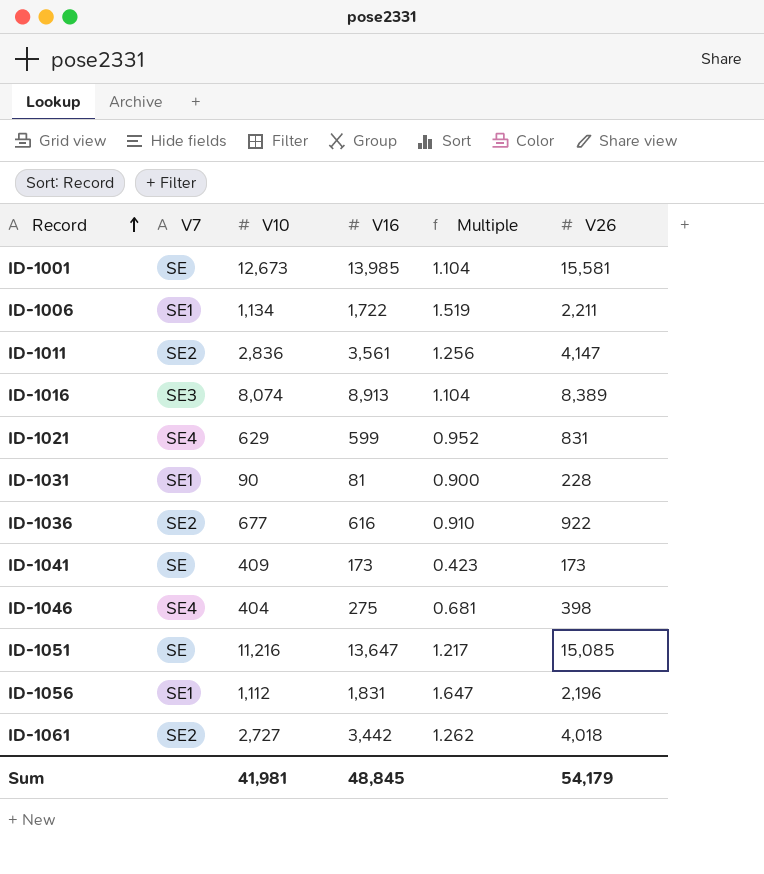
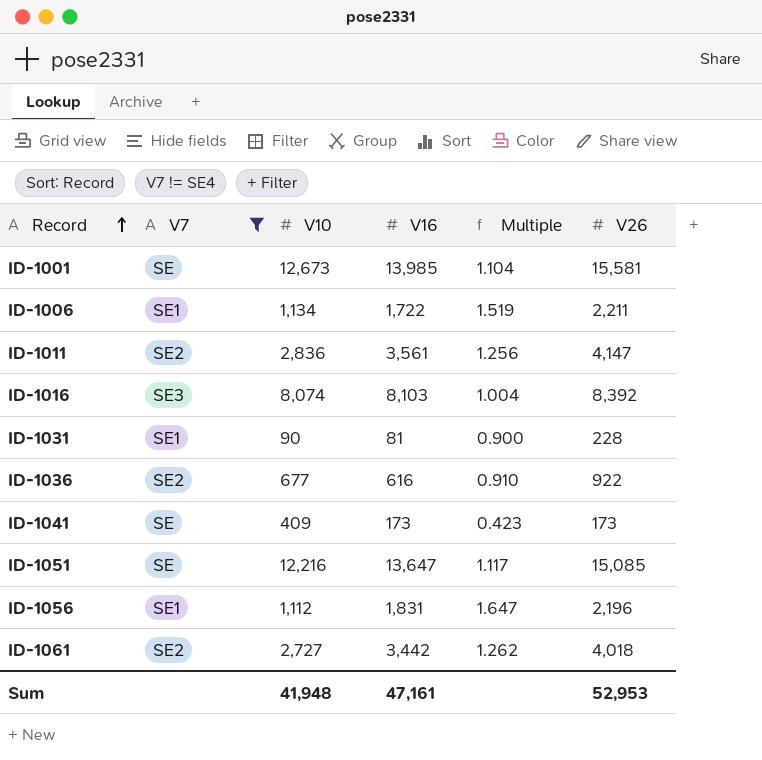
filter: none -> V7 != SE4
ID-1016 | V16: 8,913 -> 8,103
ID-1016 | Multiple: 1.104 -> 1.004
ID-1016 | V26: 8,389 -> 8,392
ID-1051 | V10: 11,216 -> 12,216
ID-1051 | Multiple: 1.217 -> 1.117
Sum | V10: 41,981 -> 41,948
Sum | V16: 48,845 -> 47,161
Sum | V26: 54,179 -> 52,953

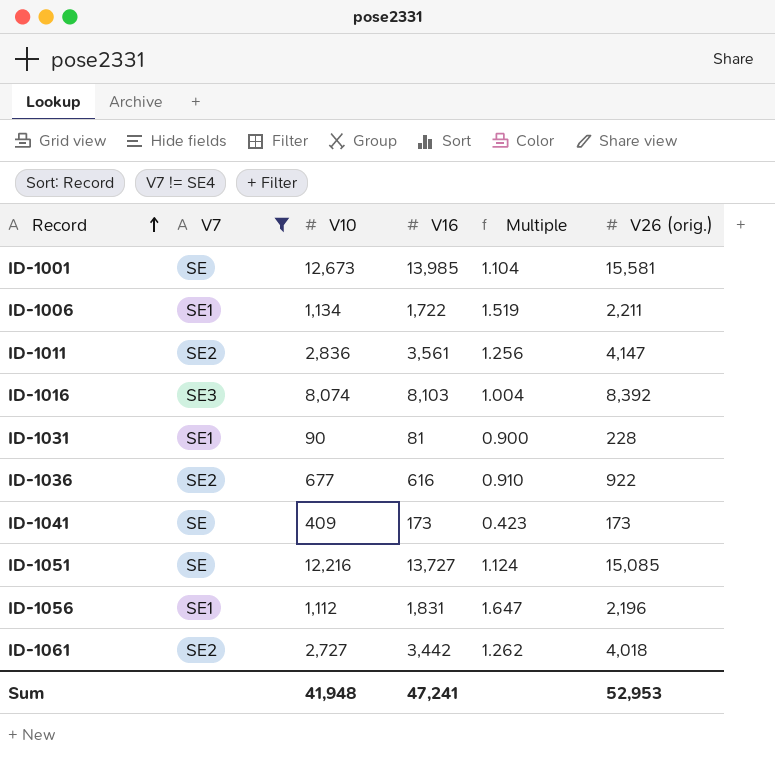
column name: V26 -> V26 (orig.)
ID-1051 | V16: 13,647 -> 13,727
ID-1051 | Multiple: 1.117 -> 1.124
Sum | V16: 47,161 -> 47,241

